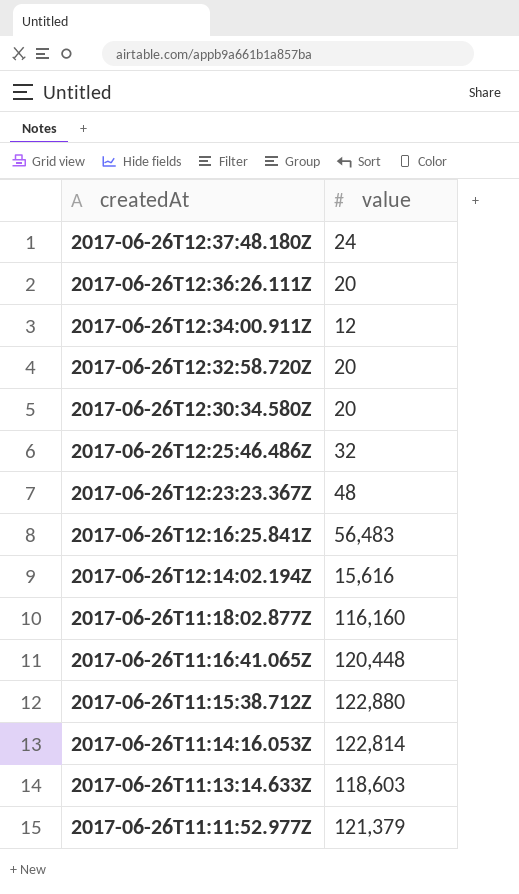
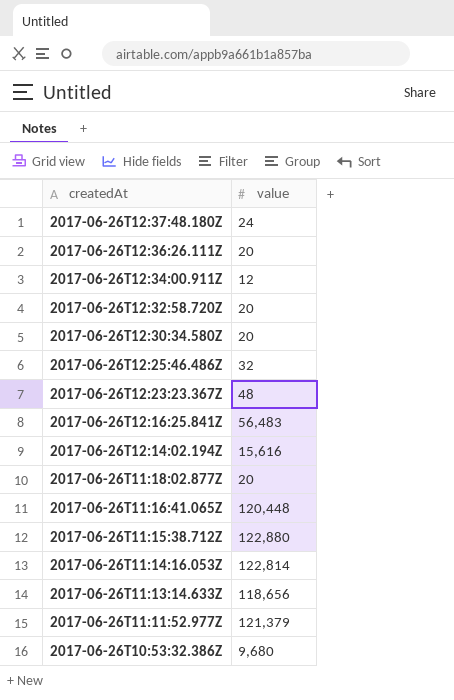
2017-06-26T11:18:02.877Z | value: 116,160 -> 20
2017-06-26T11:13:14.633Z | value: 118,603 -> 118,656
row 2017-06-26T10:53:32.386Z: none -> 9,680

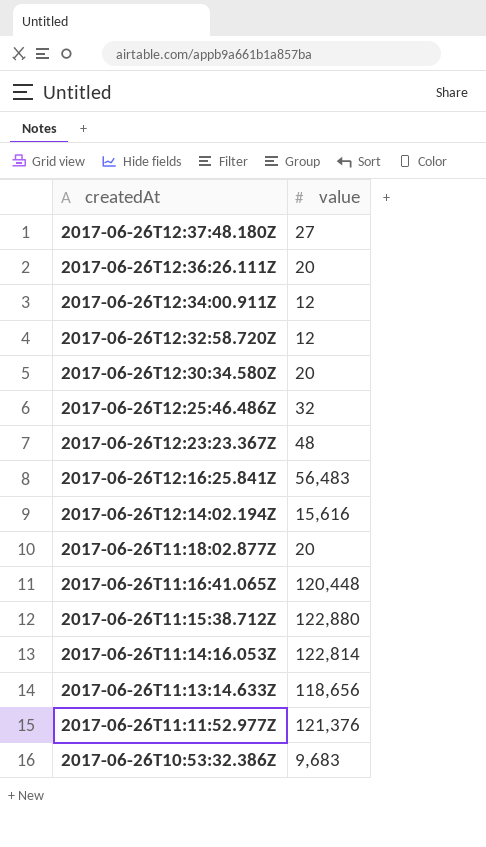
2017-06-26T12:37:48.180Z | value: 24 -> 27
2017-06-26T12:32:58.720Z | value: 20 -> 12
2017-06-26T11:11:52.977Z | value: 121,379 -> 121,376
2017-06-26T10:53:32.386Z | value: 9,680 -> 9,683

